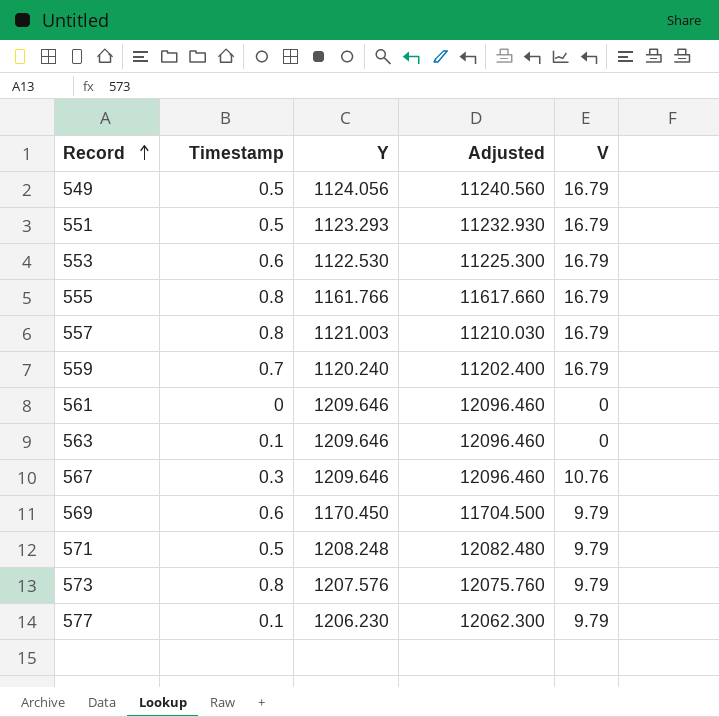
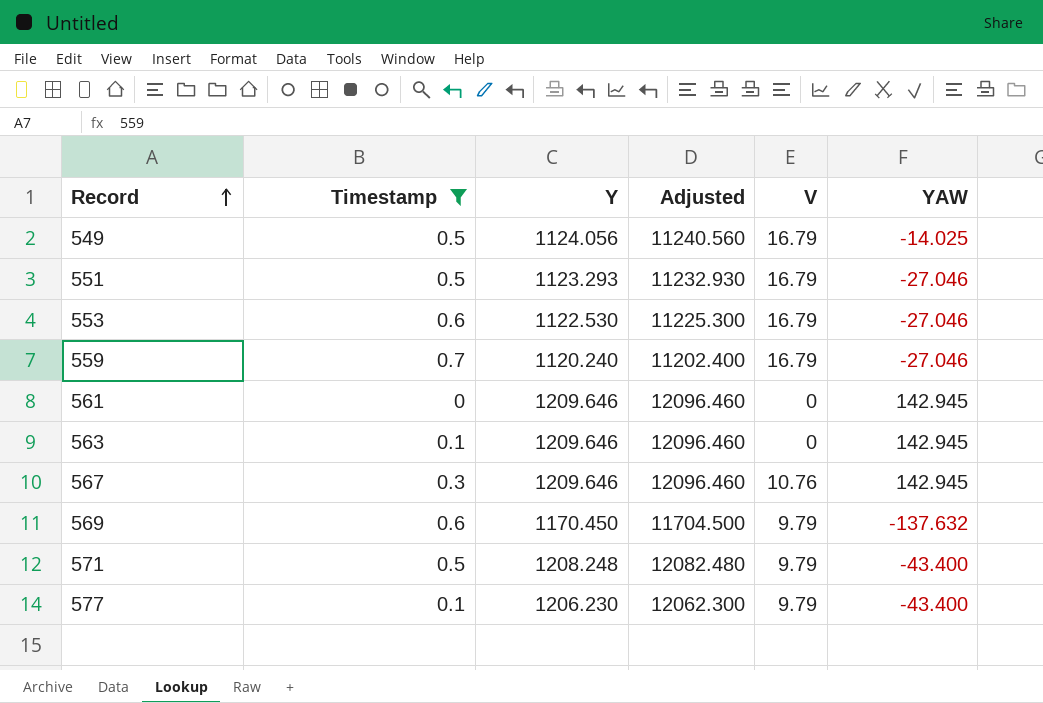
filter: none -> Timestamp != 0.8
column YAW | position: none -> 6

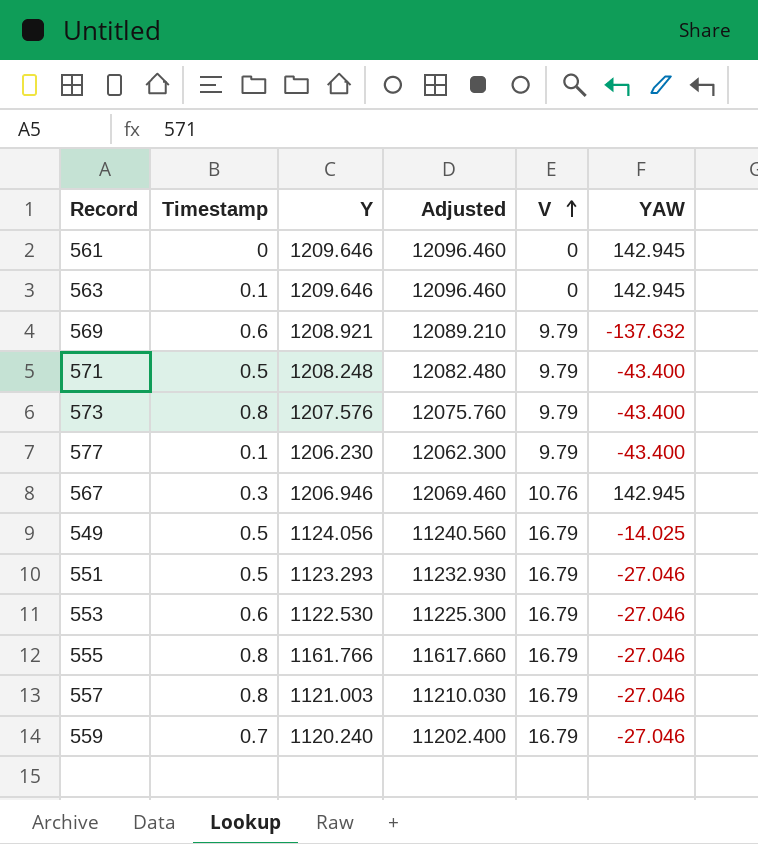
filter: Timestamp != 0.8 -> none
row order: Record ascending -> V ascending
569 | Y: 1170.450 -> 1208.921
569 | Adjusted: 11704.500 -> 12089.210
567 | Y: 1209.646 -> 1206.946
567 | Adjusted: 12096.460 -> 12069.460

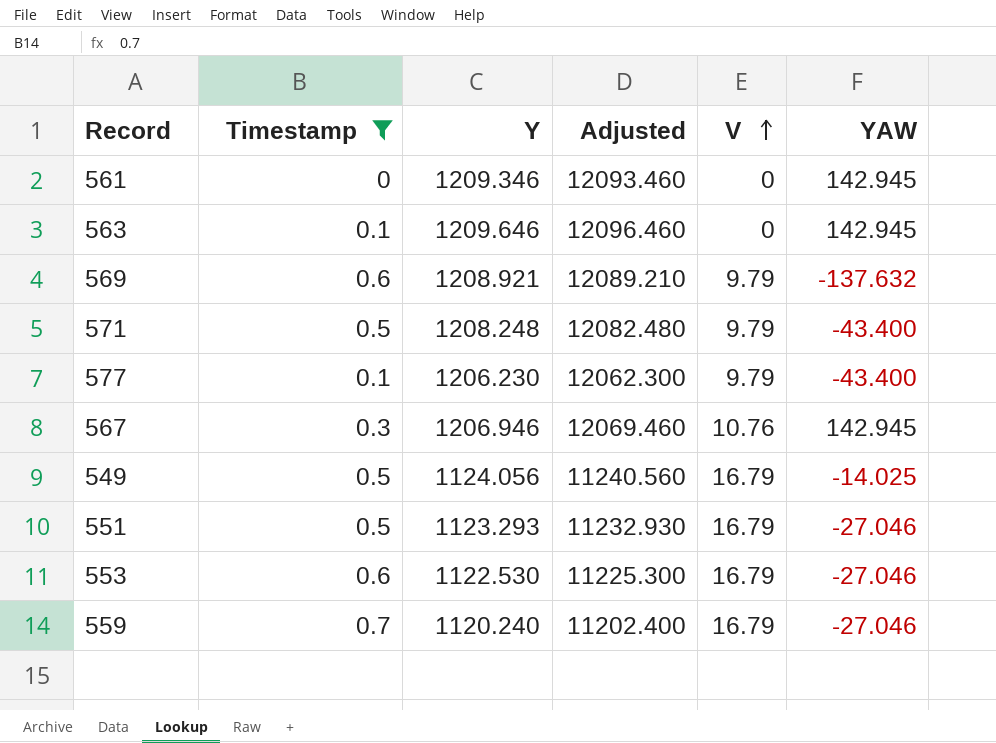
filter: none -> Timestamp != 0.8
561 | Y: 1209.646 -> 1209.346
561 | Adjusted: 12096.460 -> 12093.460

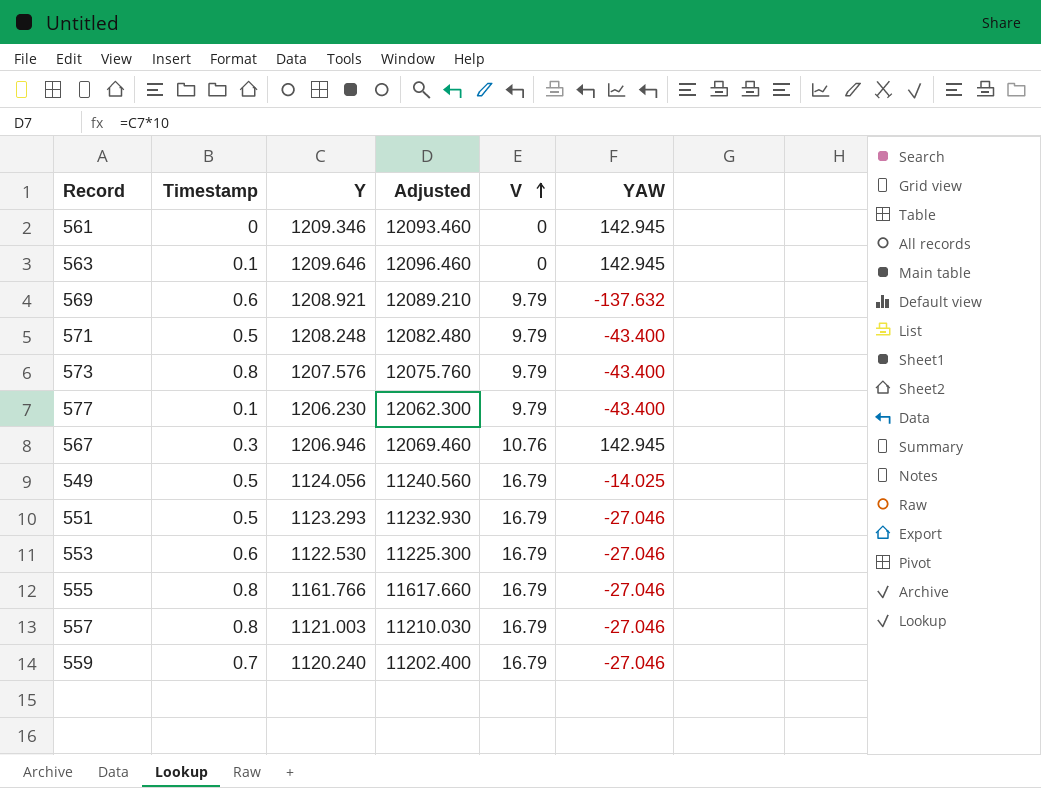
filter: Timestamp != 0.8 -> none

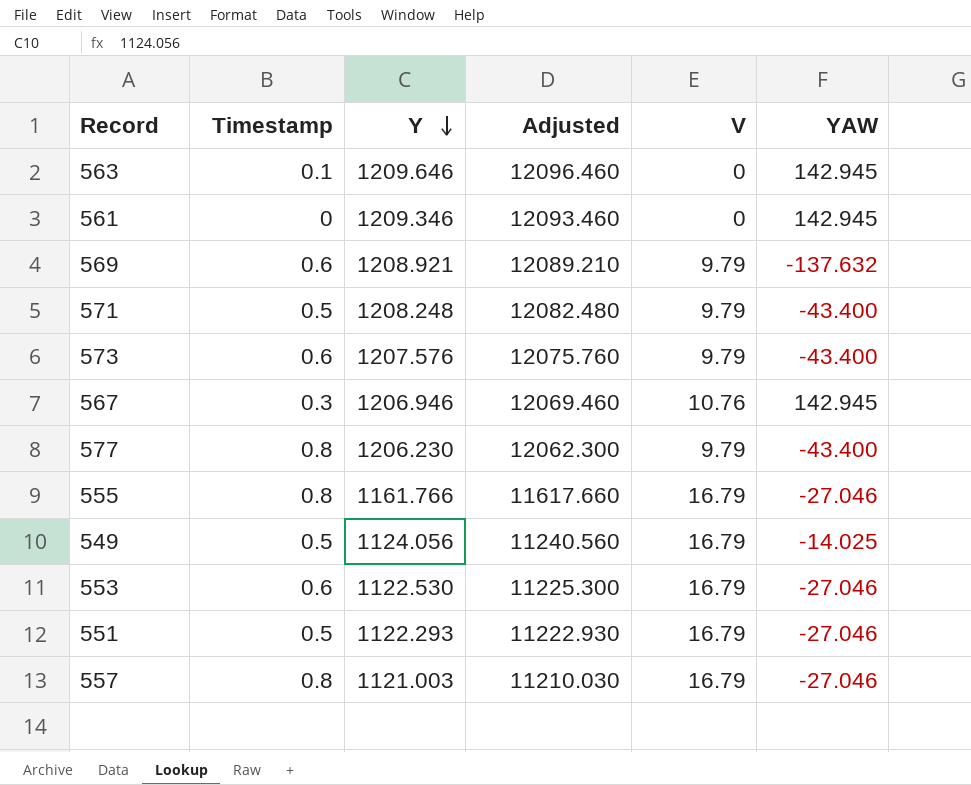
row order: V ascending -> Y descending
row 559: 0.7 | 1120.240 | 11202.400 | 16.79 | -27.046 -> none
573 | Timestamp: 0.8 -> 0.6
577 | Timestamp: 0.1 -> 0.8
551 | Y: 1123.293 -> 1122.293
551 | Adjusted: 11232.930 -> 11222.930

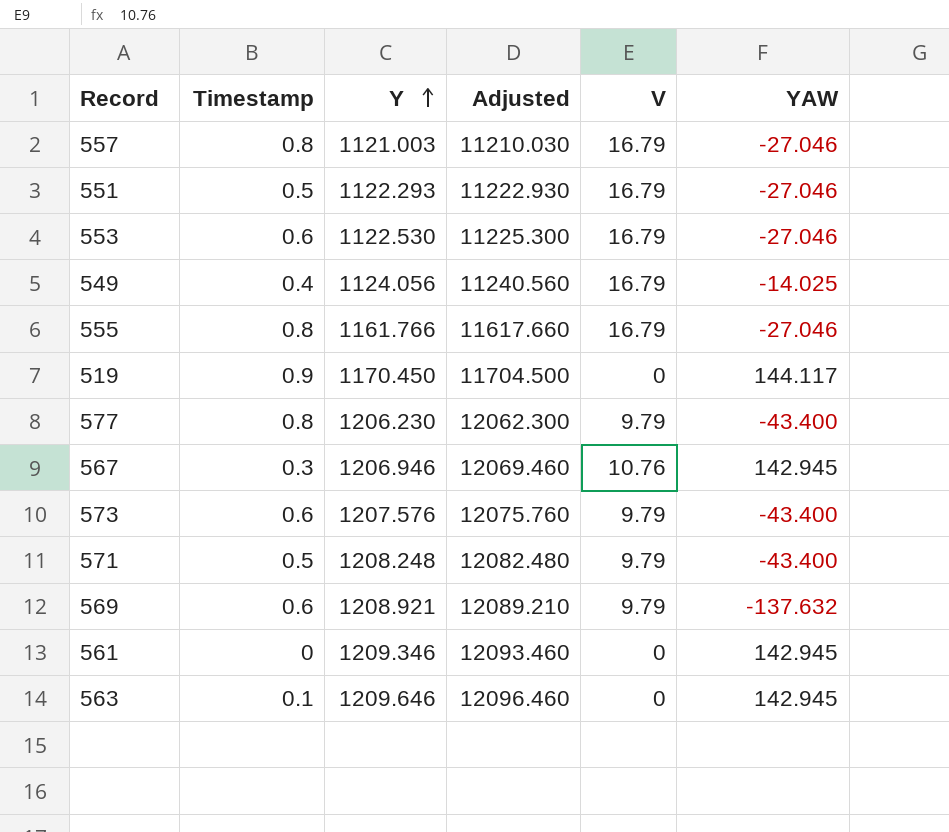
row order: Y descending -> Y ascending
549 | Timestamp: 0.5 -> 0.4
row 519: none -> 0.9 | 1170.450 | 11704.500 | 0 | 144.117

